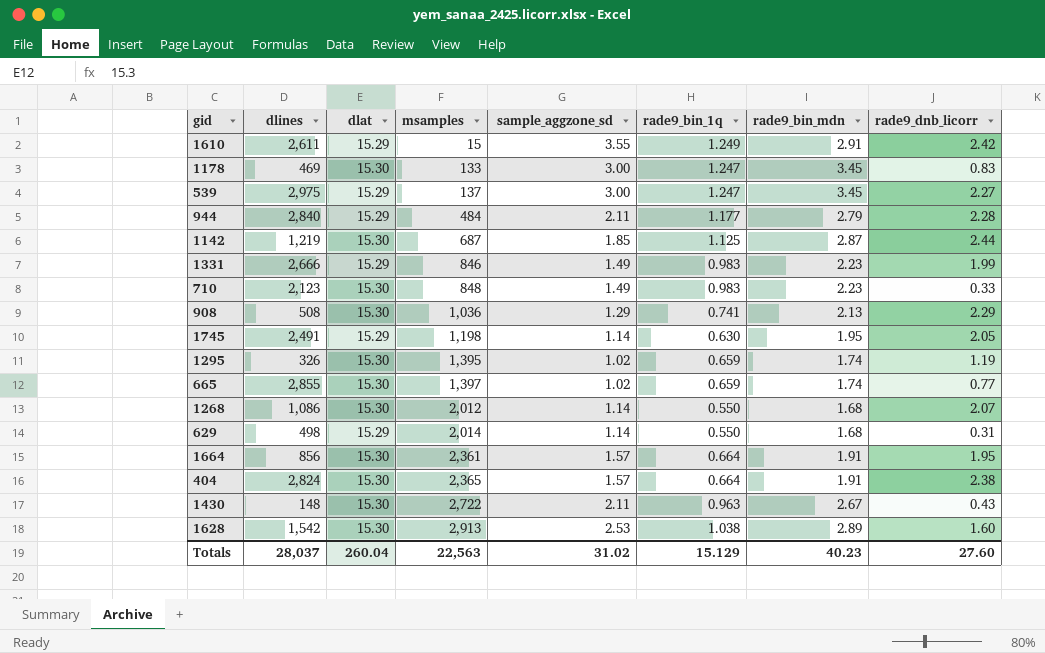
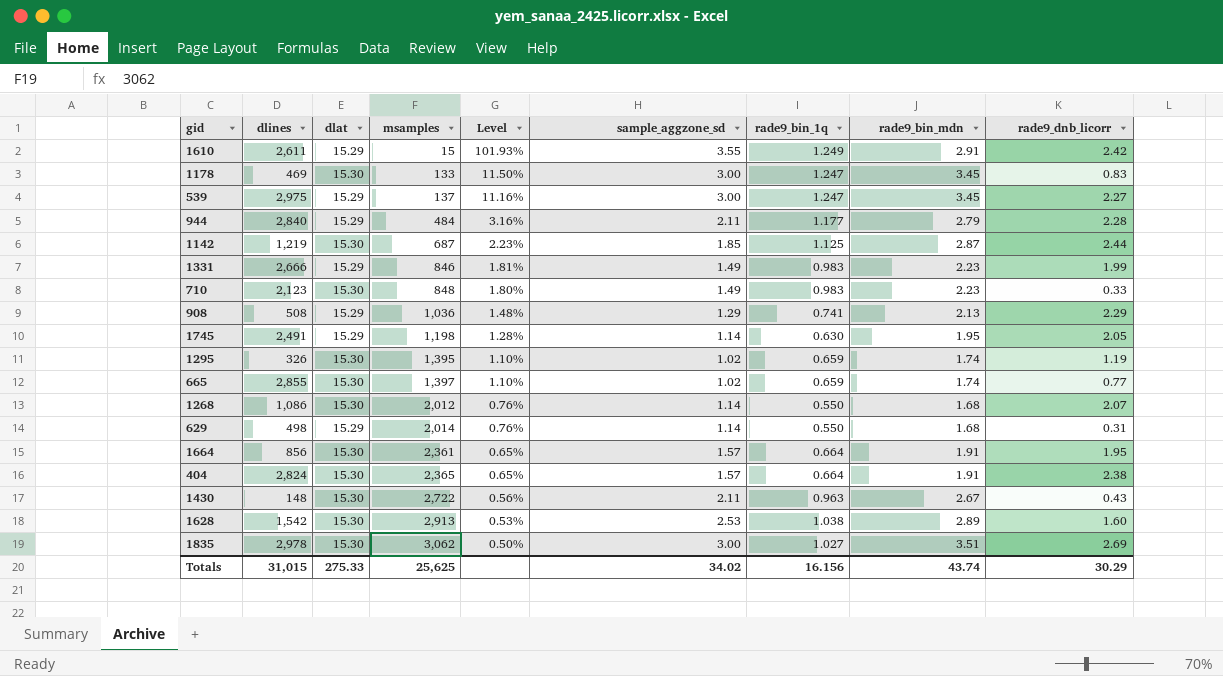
column Level | formula: none -> [dlat] / [msamples]
908 | dlat: 15.30 -> 15.29
row 1835: none -> 2,978 | 15.30 | 3,062 | 0.50% | 3.00 | 1.027 | 3.51 | 2.69
Totals | dlines: 28,037 -> 31,015
Totals | dlat: 260.04 -> 275.33
Totals | msamples: 22,563 -> 25,625
Totals | sample_aggzone_sd: 31.02 -> 34.02
Totals | rade9_bin_1q: 15.129 -> 16.156
Totals | rade9_bin_mdn: 40.23 -> 43.74
Totals | rade9_dnb_licorr: 27.60 -> 30.29

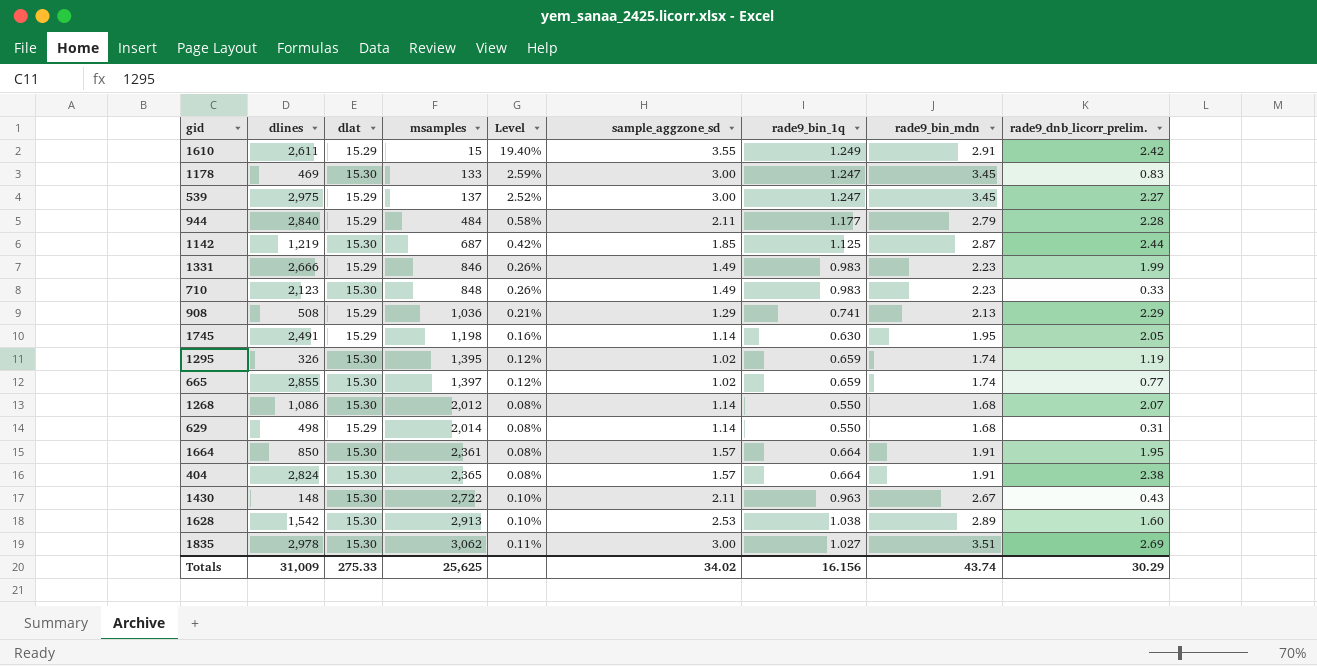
column Level | formula: [dlat] / [msamples] -> [rade9_bin_mdn] / [msamples]
column name: rade9_dnb_licorr -> rade9_dnb_licorr_prelim.
1664 | dlines: 856 -> 850
Totals | dlines: 31,015 -> 31,009

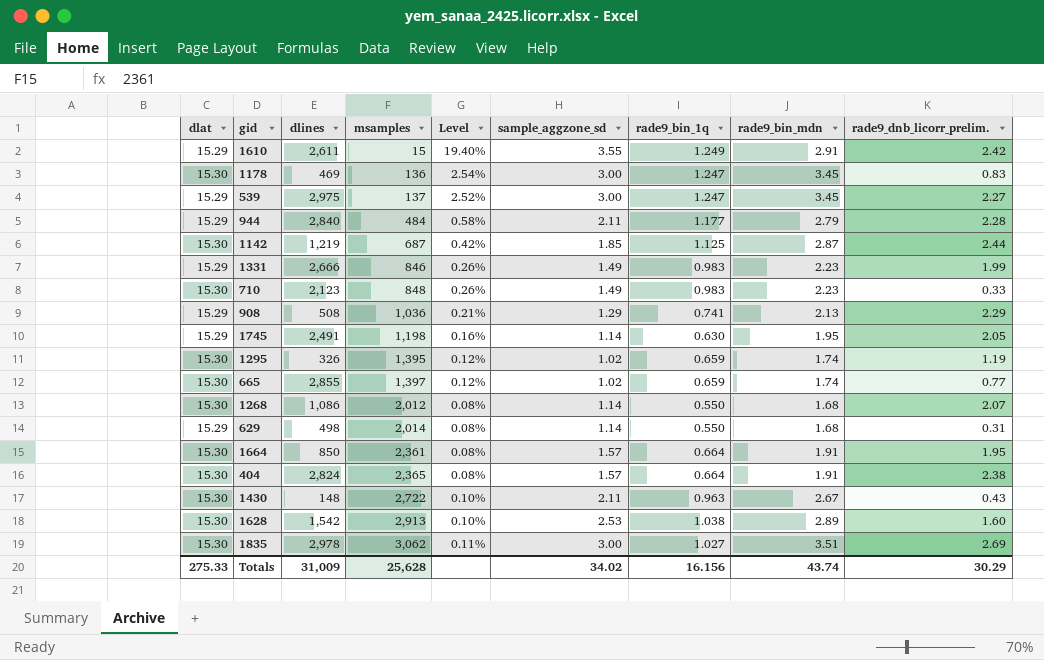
column dlat | position: 3 -> 1
1178 | msamples: 133 -> 136
1178 | Level: 2.59% -> 2.54%
Totals | msamples: 25,625 -> 25,628

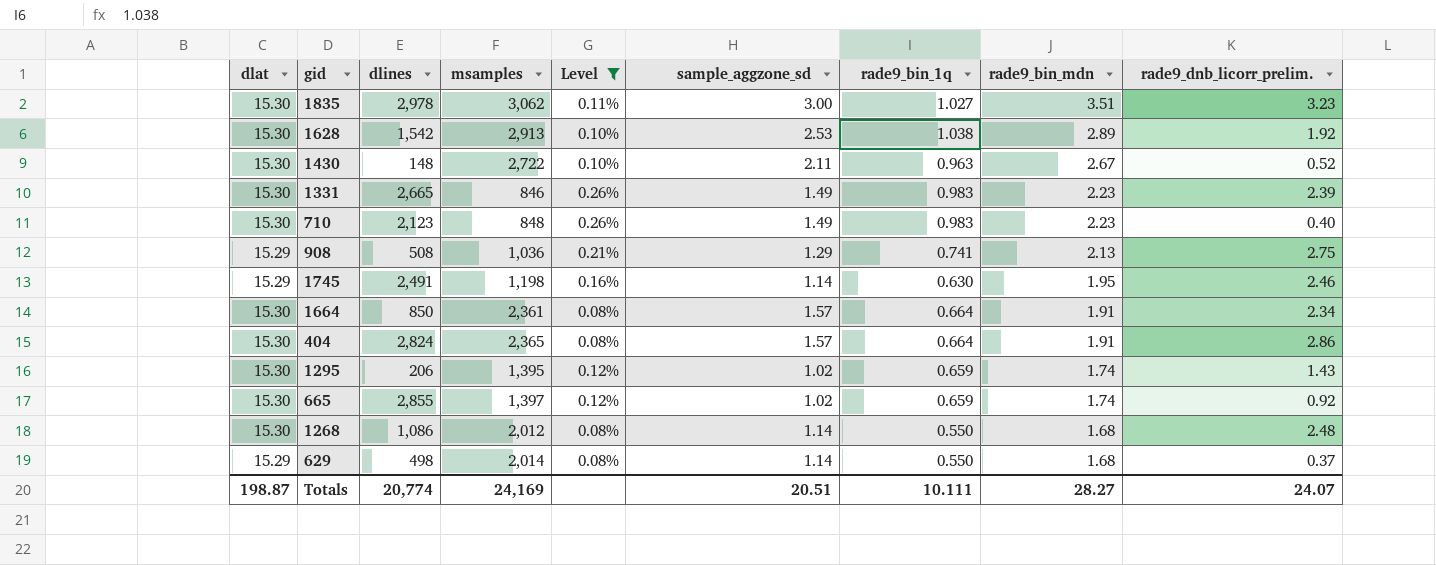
filter: none -> Level <= 0.26%
row order: msamples ascending -> rade9_bin_mdn descending
1835 | rade9_dnb_licorr_prelim.: 2.69 -> 3.23
1628 | rade9_dnb_licorr_prelim.: 1.60 -> 1.92
1430 | rade9_dnb_licorr_prelim.: 0.43 -> 0.52
1331 | dlat: 15.29 -> 15.30
1331 | dlines: 2,666 -> 2,665
1331 | rade9_dnb_licorr_prelim.: 1.99 -> 2.39
710 | rade9_dnb_licorr_prelim.: 0.33 -> 0.40
908 | rade9_dnb_licorr_prelim.: 2.29 -> 2.75
1745 | rade9_dnb_licorr_prelim.: 2.05 -> 2.46
1664 | rade9_dnb_licorr_prelim.: 1.95 -> 2.34
404 | rade9_dnb_licorr_prelim.: 2.38 -> 2.86
1295 | dlines: 326 -> 206
1295 | rade9_dnb_licorr_prelim.: 1.19 -> 1.43
665 | rade9_dnb_licorr_prelim.: 0.77 -> 0.92
1268 | rade9_dnb_licorr_prelim.: 2.07 -> 2.48
629 | rade9_dnb_licorr_prelim.: 0.31 -> 0.37
Totals | dlat: 275.33 -> 198.87
Totals | dlines: 31,009 -> 20,774
Totals | msamples: 25,628 -> 24,169
Totals | sample_aggzone_sd: 34.02 -> 20.51
Totals | rade9_bin_1q: 16.156 -> 10.111
Totals | rade9_bin_mdn: 43.74 -> 28.27
Totals | rade9_dnb_licorr_prelim.: 30.29 -> 24.07

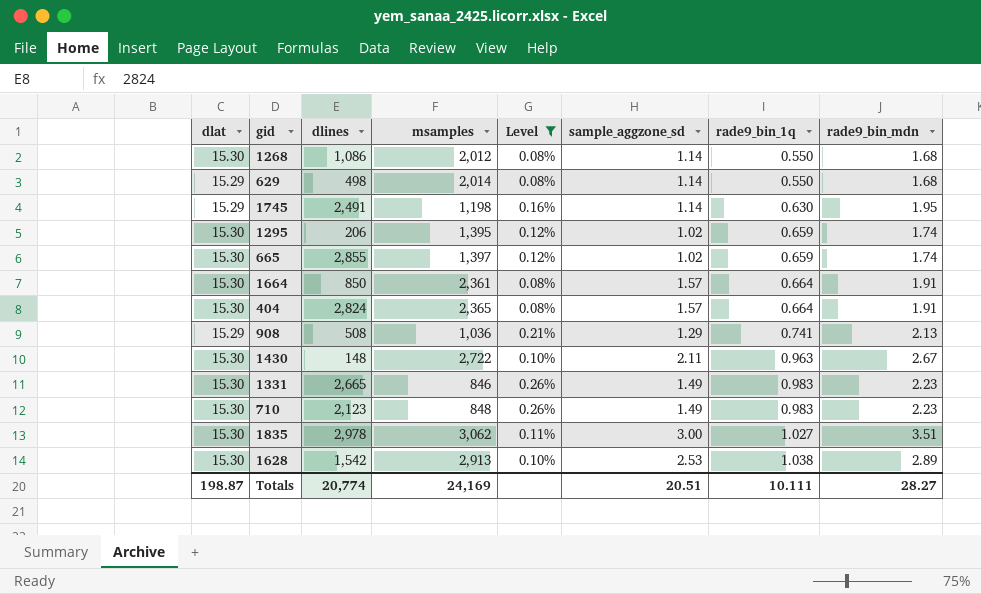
row order: rade9_bin_mdn descending -> rade9_bin_1q ascending
column rade9_dnb_licorr_prelim. | position: 9 -> none

